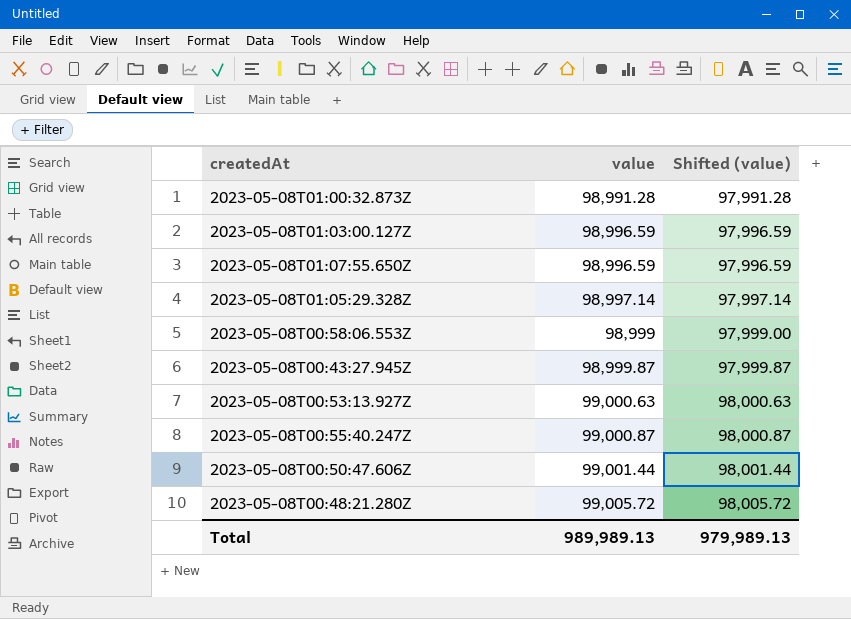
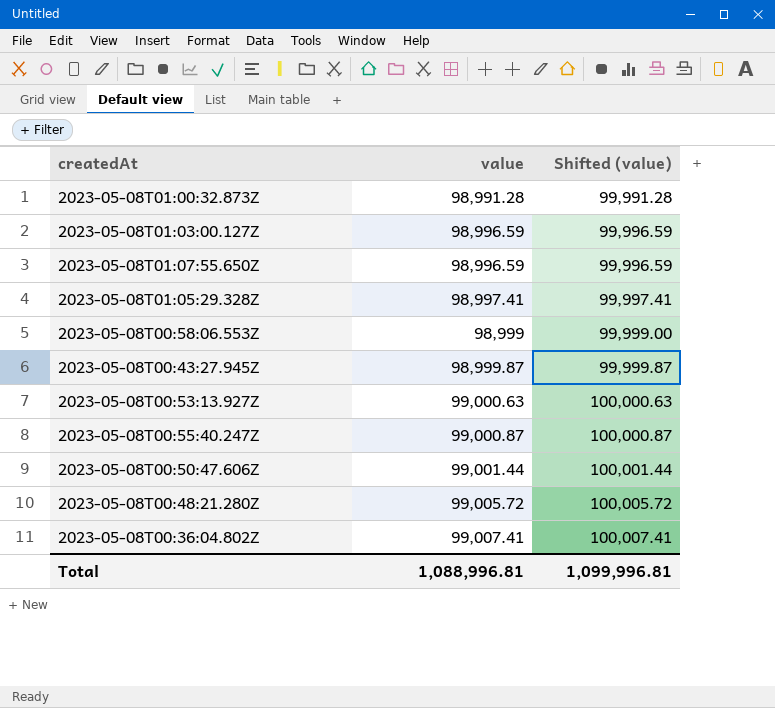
column Shifted (value) | formula: [value] - 1000 -> [value] + 1000
2023-05-08T01:05:29.328Z | value: 98,997.14 -> 98,997.41
row 2023-05-08T00:36:04.802Z: none -> 99,007.41 | 100,007.41
Total | value: 989,989.13 -> 1,088,996.81
Total | Shifted (value): 979,989.13 -> 1,099,996.81

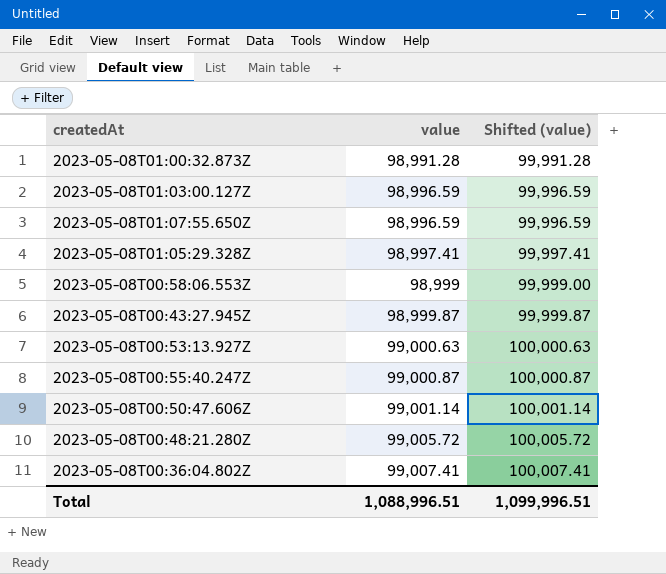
2023-05-08T00:50:47.606Z | value: 99,001.44 -> 99,001.14
2023-05-08T00:50:47.606Z | Shifted (value): 100,001.44 -> 100,001.14
Total | value: 1,088,996.81 -> 1,088,996.51
Total | Shifted (value): 1,099,996.81 -> 1,099,996.51

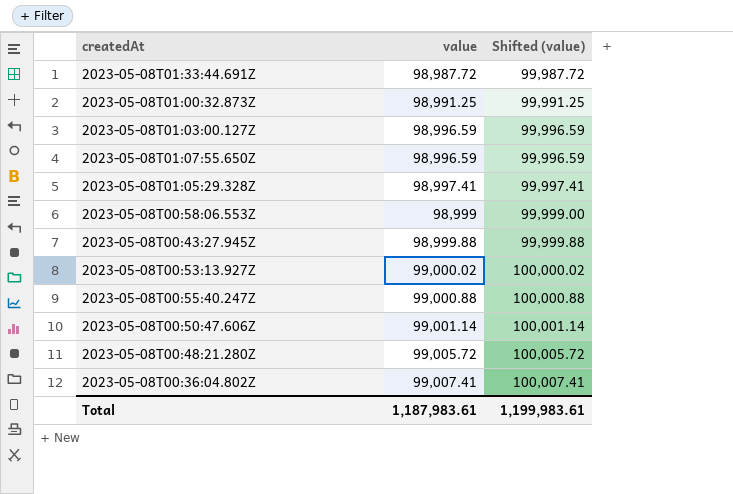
row 2023-05-08T01:33:44.691Z: none -> 98,987.72 | 99,987.72
2023-05-08T01:00:32.873Z | value: 98,991.28 -> 98,991.25
2023-05-08T01:00:32.873Z | Shifted (value): 99,991.28 -> 99,991.25
2023-05-08T00:43:27.945Z | value: 98,999.87 -> 98,999.88
2023-05-08T00:43:27.945Z | Shifted (value): 99,999.87 -> 99,999.88
2023-05-08T00:53:13.927Z | value: 99,000.63 -> 99,000.02
2023-05-08T00:53:13.927Z | Shifted (value): 100,000.63 -> 100,000.02
2023-05-08T00:55:40.247Z | value: 99,000.87 -> 99,000.88
2023-05-08T00:55:40.247Z | Shifted (value): 100,000.87 -> 100,000.88
Total | value: 1,088,996.51 -> 1,187,983.61
Total | Shifted (value): 1,099,996.51 -> 1,199,983.61

